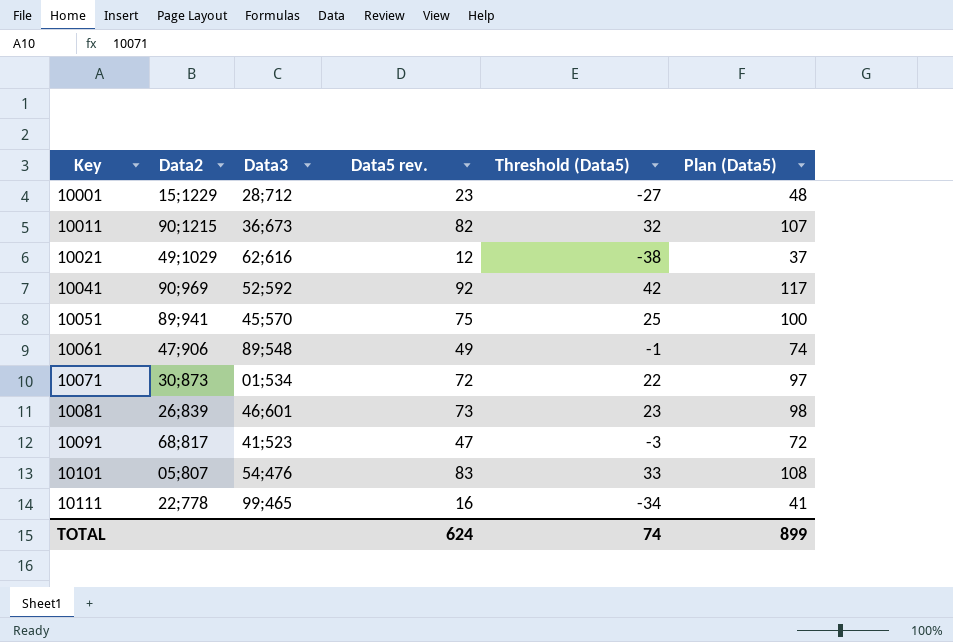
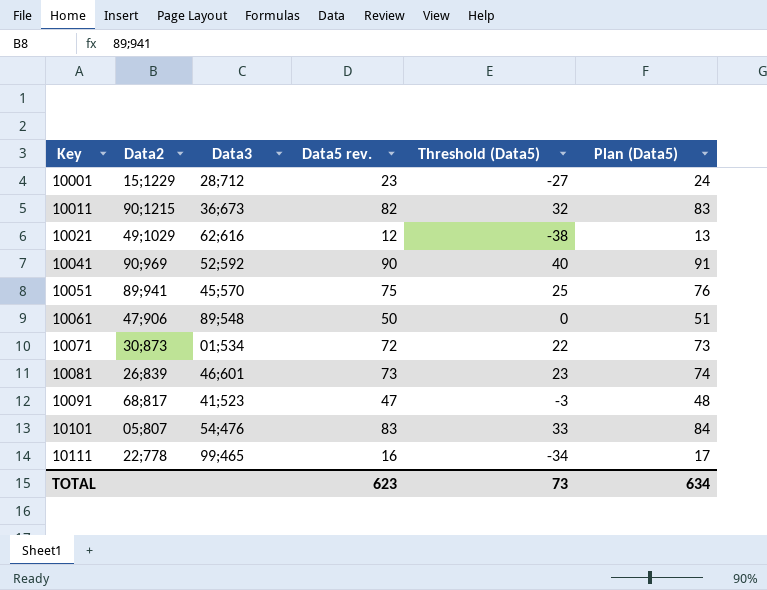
column Plan (Data5) | formula: [Data5 rev.] + 25 -> [Data5 rev.] + 1
10041 | Data5 rev.: 92 -> 90
10041 | Threshold (Data5): 42 -> 40
10061 | Data5 rev.: 49 -> 50
10061 | Threshold (Data5): -1 -> 0
TOTAL | Data5 rev.: 624 -> 623
TOTAL | Threshold (Data5): 74 -> 73
TOTAL | Plan (Data5): 899 -> 634

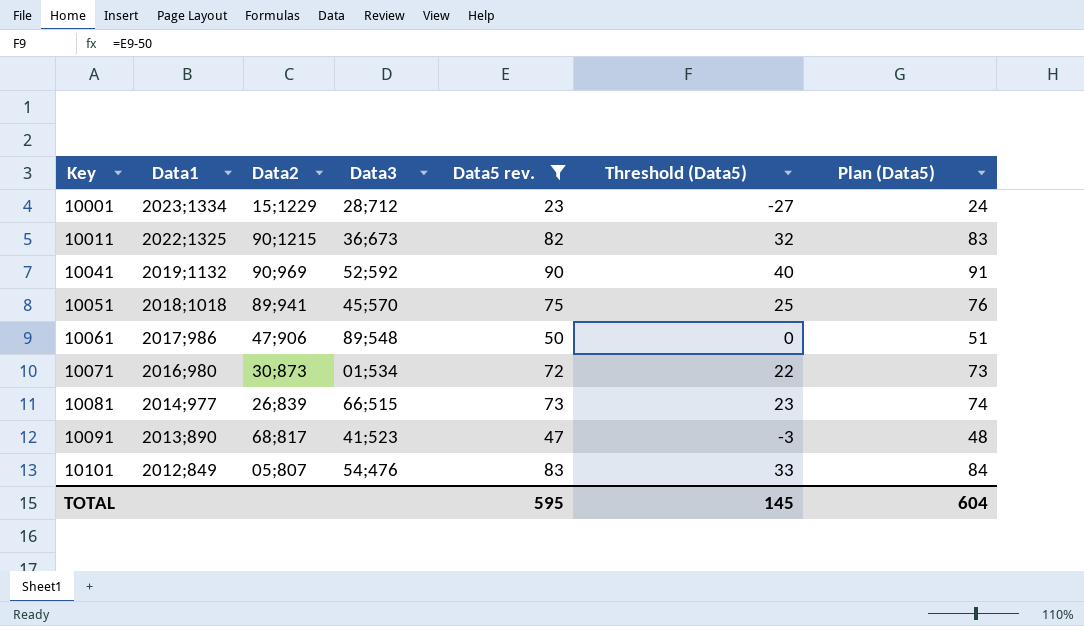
filter: none -> Data5 rev. >= 23
column Data1 | position: none -> 2
10081 | Data3: 46;601 -> 66;515
TOTAL | Data5 rev.: 623 -> 595
TOTAL | Threshold (Data5): 73 -> 145
TOTAL | Plan (Data5): 634 -> 604

